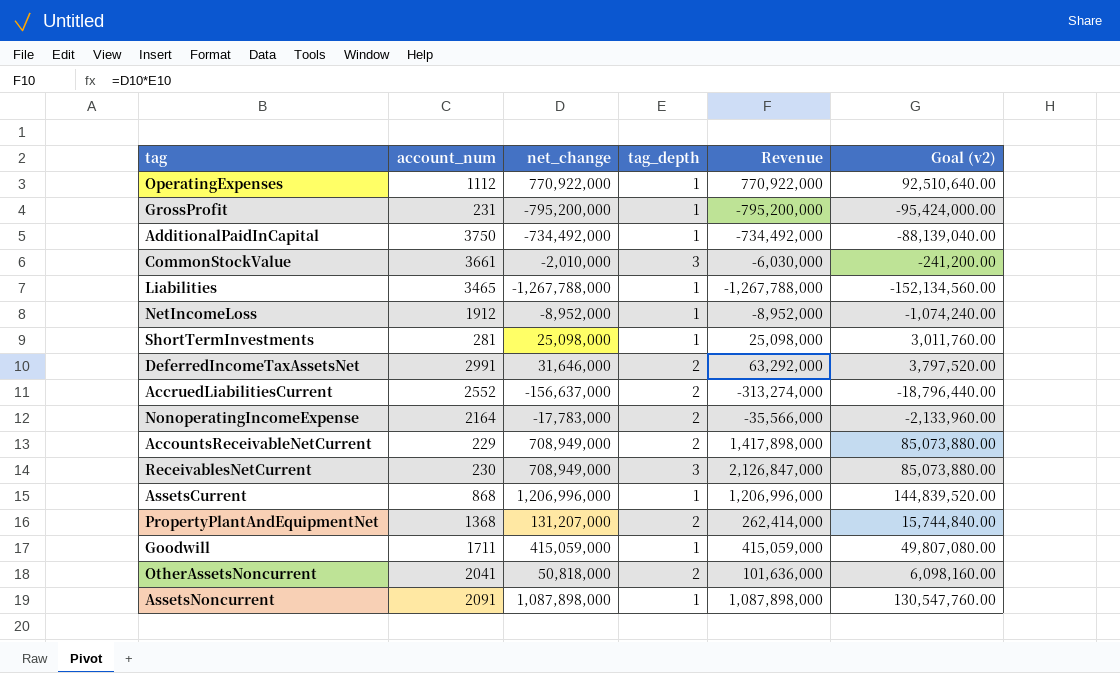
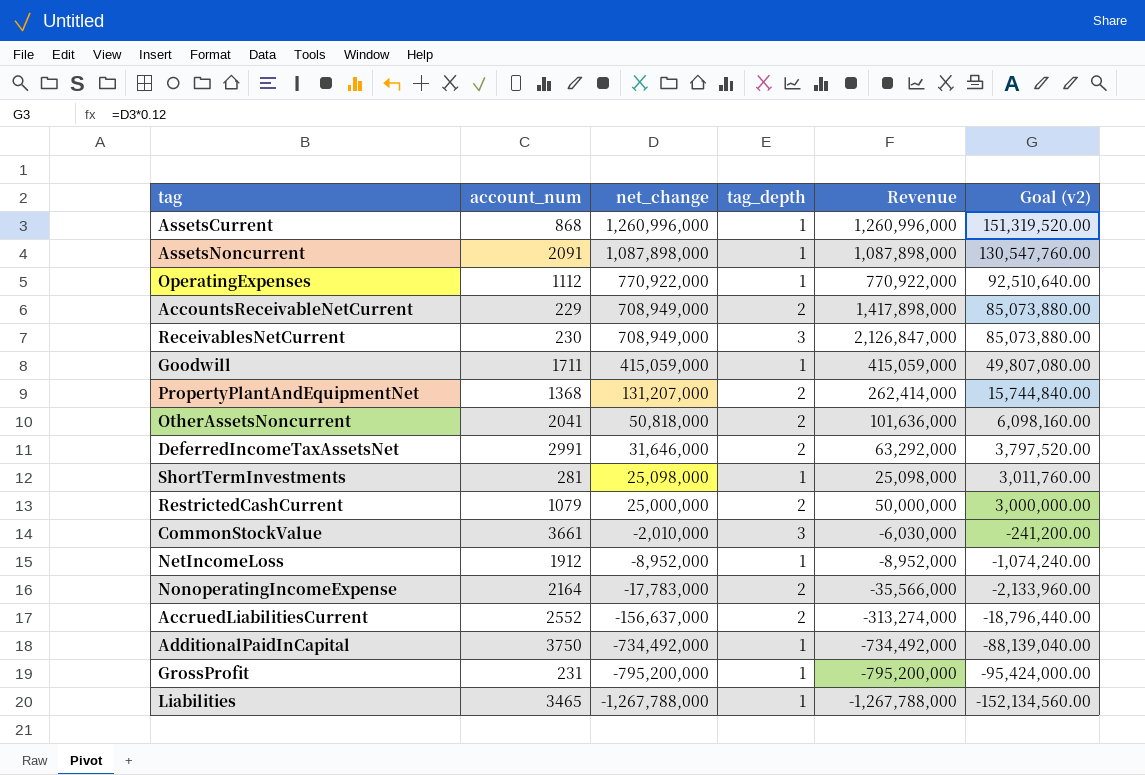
row order: none -> net_change descending
AssetsCurrent | net_change: 1,206,996,000 -> 1,260,996,000
AssetsCurrent | Revenue: 1,206,996,000 -> 1,260,996,000
AssetsCurrent | Goal (v2): 144,839,520.00 -> 151,319,520.00
row RestrictedCashCurrent: none -> 1079 | 25,000,000 | 2 | 50,000,000 | 3,000,000.00

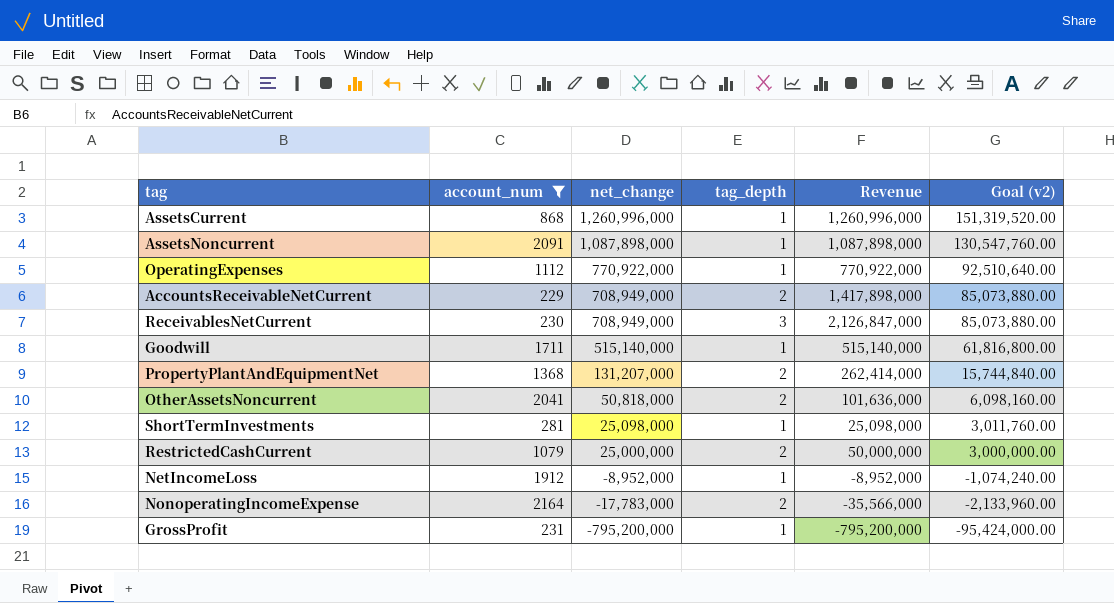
filter: none -> account_num <= 2164
Goodwill | net_change: 415,059,000 -> 515,140,000
Goodwill | Revenue: 415,059,000 -> 515,140,000
Goodwill | Goal (v2): 49,807,080.00 -> 61,816,800.00

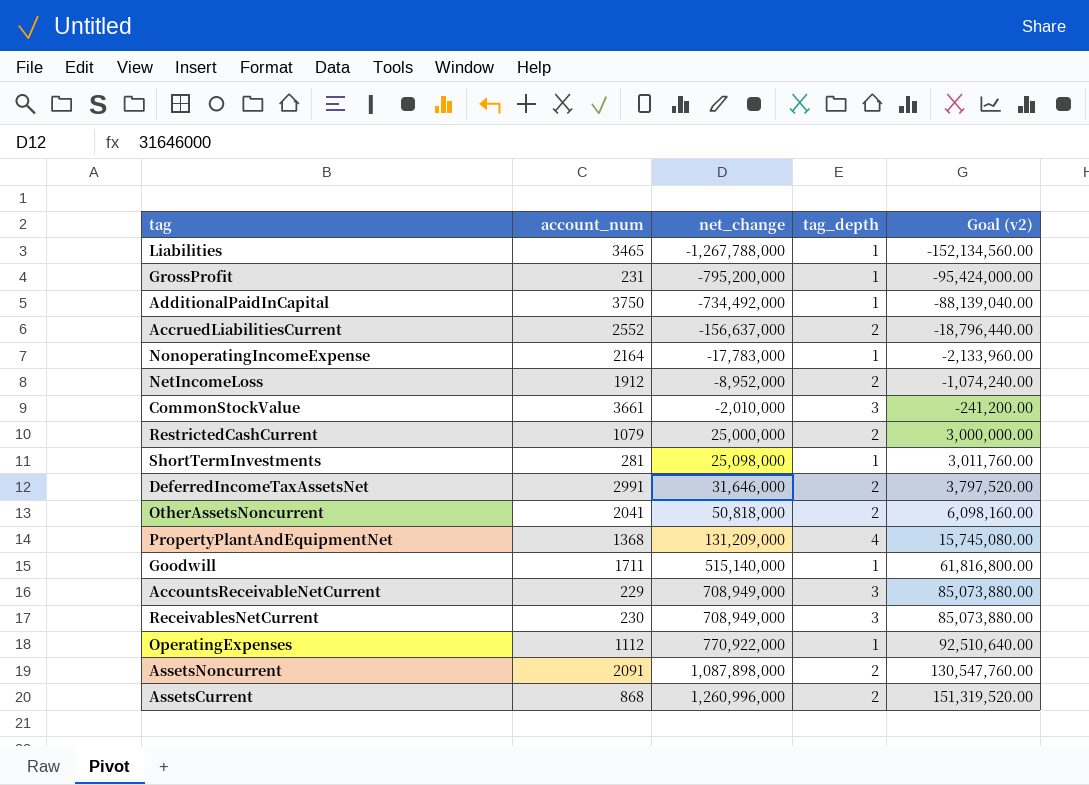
filter: account_num <= 2164 -> none
row order: net_change descending -> net_change ascending
column Revenue | formula: [net_change] * [tag_depth] -> none
NonoperatingIncomeExpense | tag_depth: 2 -> 1
NetIncomeLoss | tag_depth: 1 -> 2
PropertyPlantAndEquipmentNet | net_change: 131,207,000 -> 131,209,000
PropertyPlantAndEquipmentNet | tag_depth: 2 -> 4
PropertyPlantAndEquipmentNet | Goal (v2): 15,744,840.00 -> 15,745,080.00
AccountsReceivableNetCurrent | tag_depth: 2 -> 3
AssetsNoncurrent | tag_depth: 1 -> 2
AssetsCurrent | tag_depth: 1 -> 2

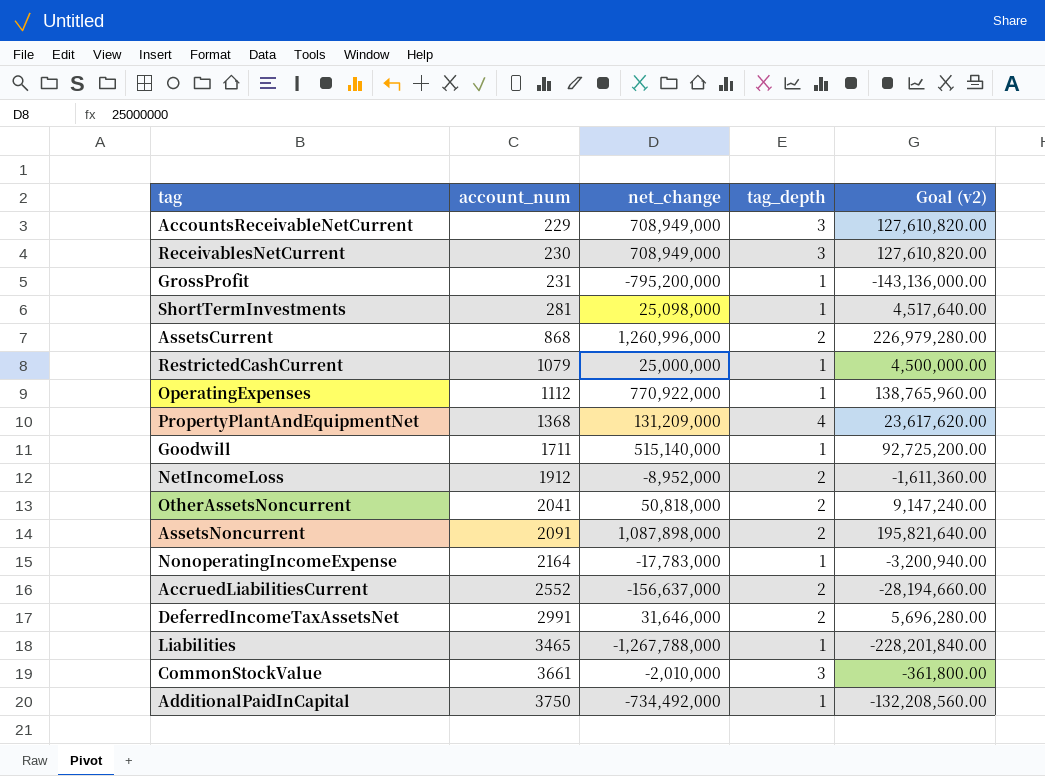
row order: net_change ascending -> account_num ascending
column Goal (v2) | formula: [net_change] * 0.12 -> [net_change] * 0.18
RestrictedCashCurrent | tag_depth: 2 -> 1

